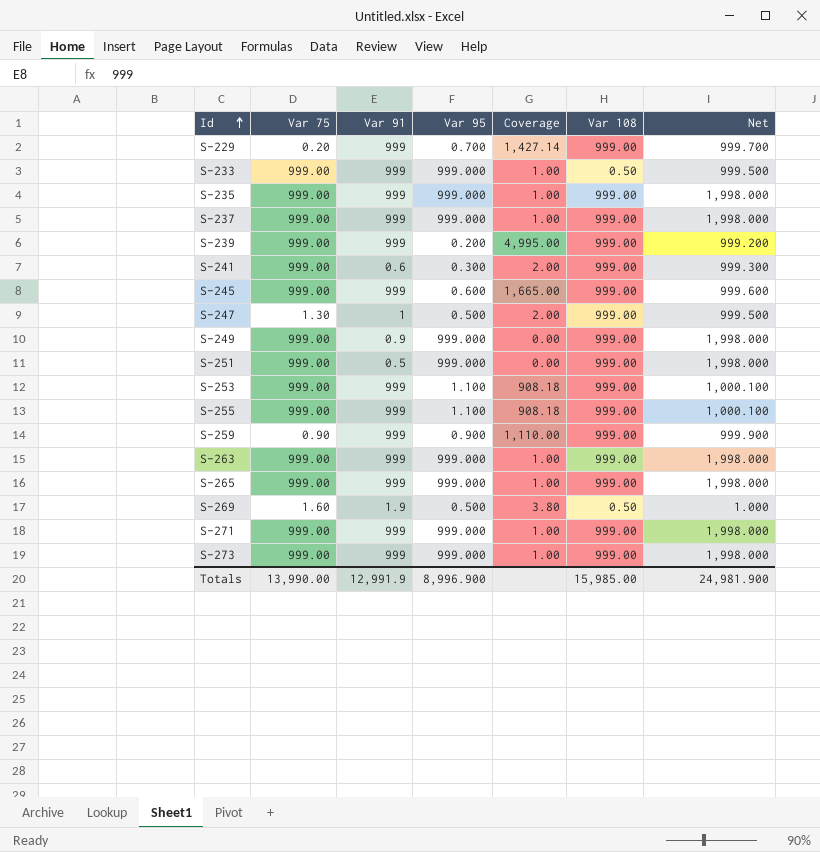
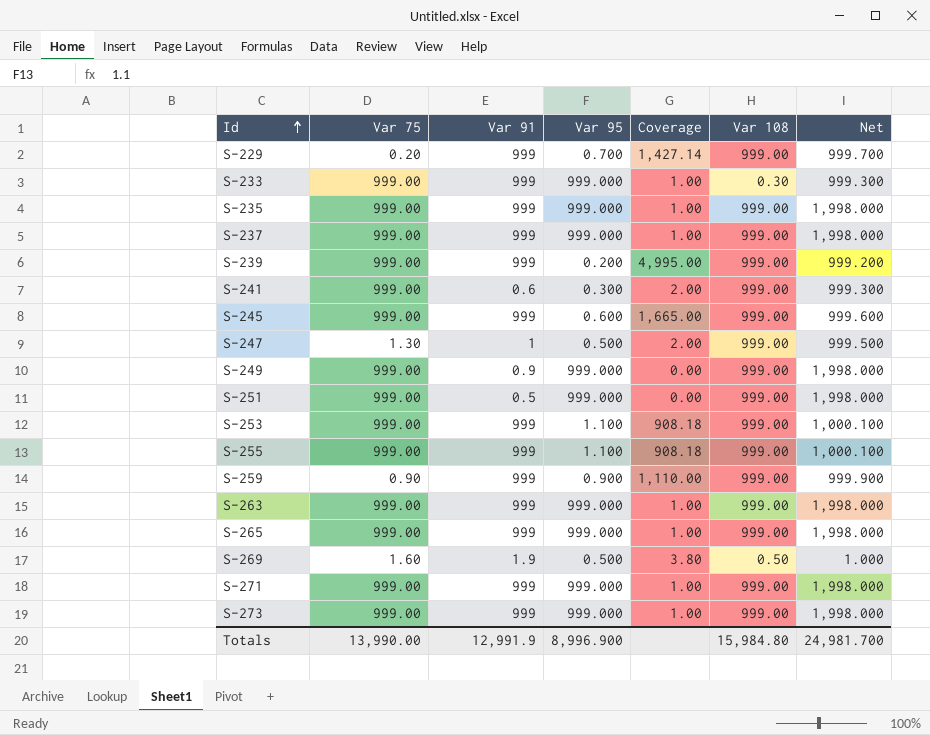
S-233 | Var 108: 0.50 -> 0.30
S-233 | Net: 999.500 -> 999.300
Totals | Var 108: 15,985.00 -> 15,984.80
Totals | Net: 24,981.900 -> 24,981.700

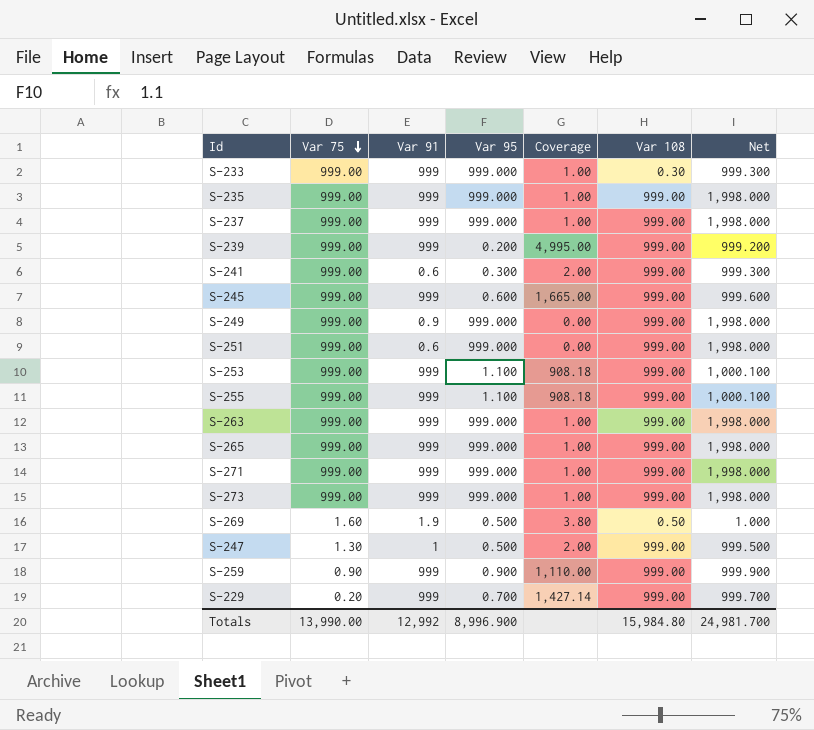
row order: Id ascending -> Var 75 descending
S-251 | Var 91: 0.5 -> 0.6
Totals | Var 91: 12,991.9 -> 12,992

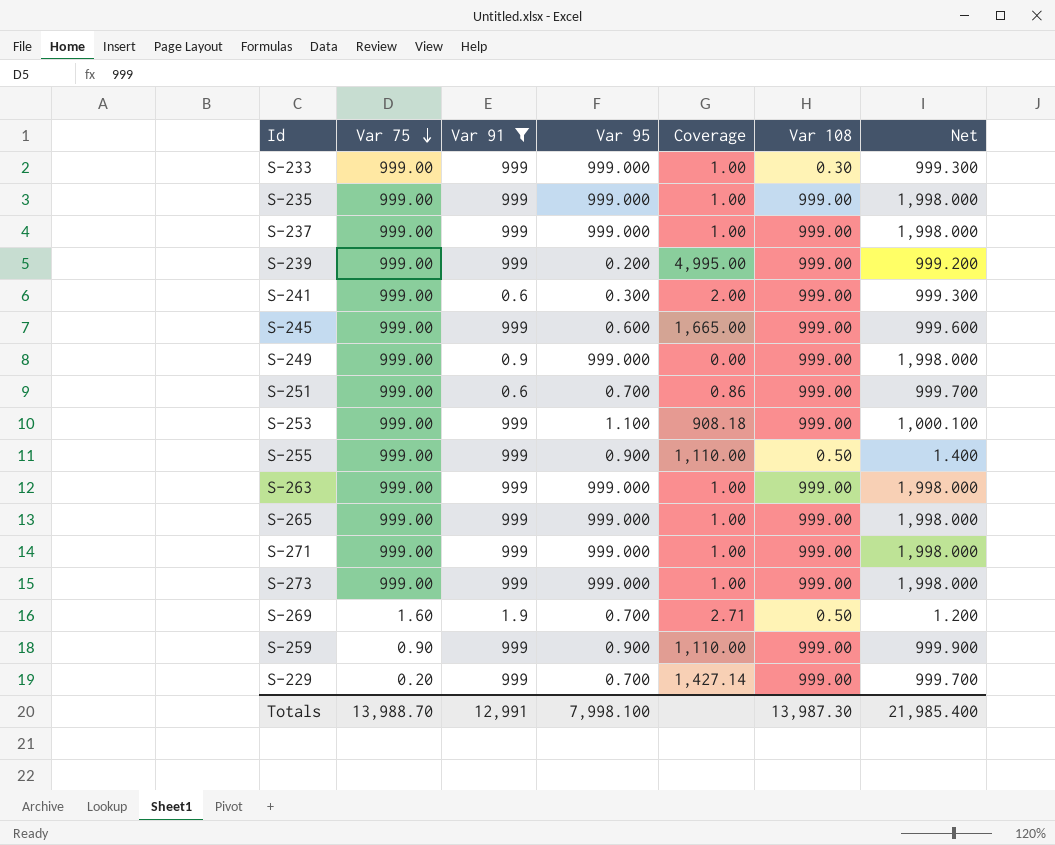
filter: none -> Var 91 != 1
S-251 | Var 95: 999.000 -> 0.700
S-251 | Coverage: 0.00 -> 0.86
S-251 | Net: 1,998.000 -> 999.700
S-255 | Var 95: 1.100 -> 0.900
S-255 | Coverage: 908.18 -> 1,110.00
S-255 | Var 108: 999.00 -> 0.50
S-255 | Net: 1,000.100 -> 1.400
S-269 | Var 95: 0.500 -> 0.700
S-269 | Coverage: 3.80 -> 2.71
S-269 | Net: 1.000 -> 1.200
Totals | Var 75: 13,990.00 -> 13,988.70
Totals | Var 91: 12,992 -> 12,991
Totals | Var 95: 8,996.900 -> 7,998.100
Totals | Var 108: 15,984.80 -> 13,987.30
Totals | Net: 24,981.700 -> 21,985.400

